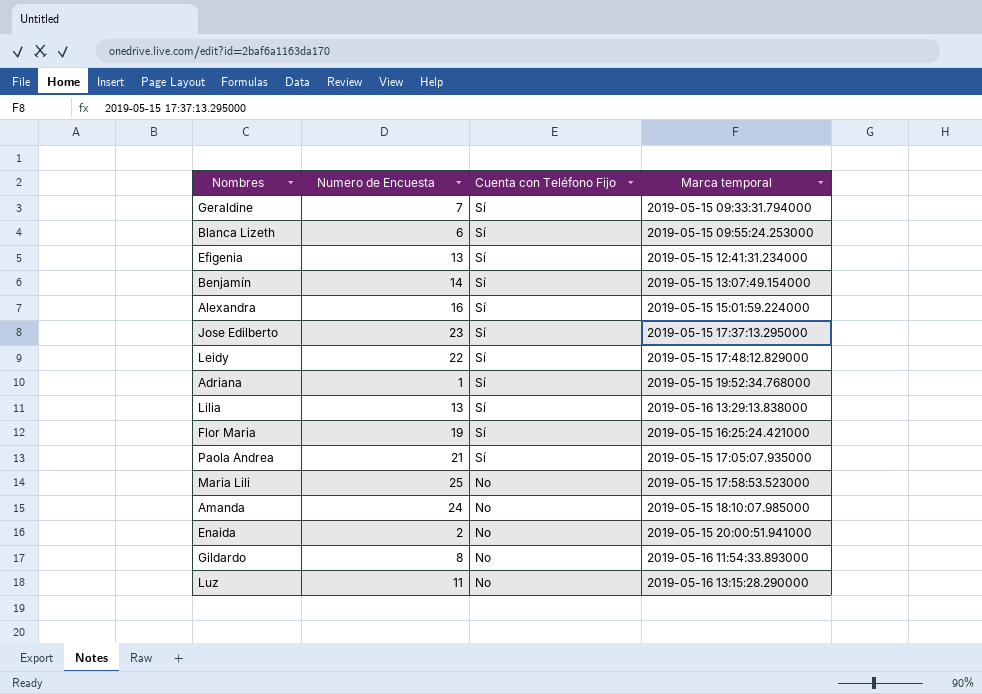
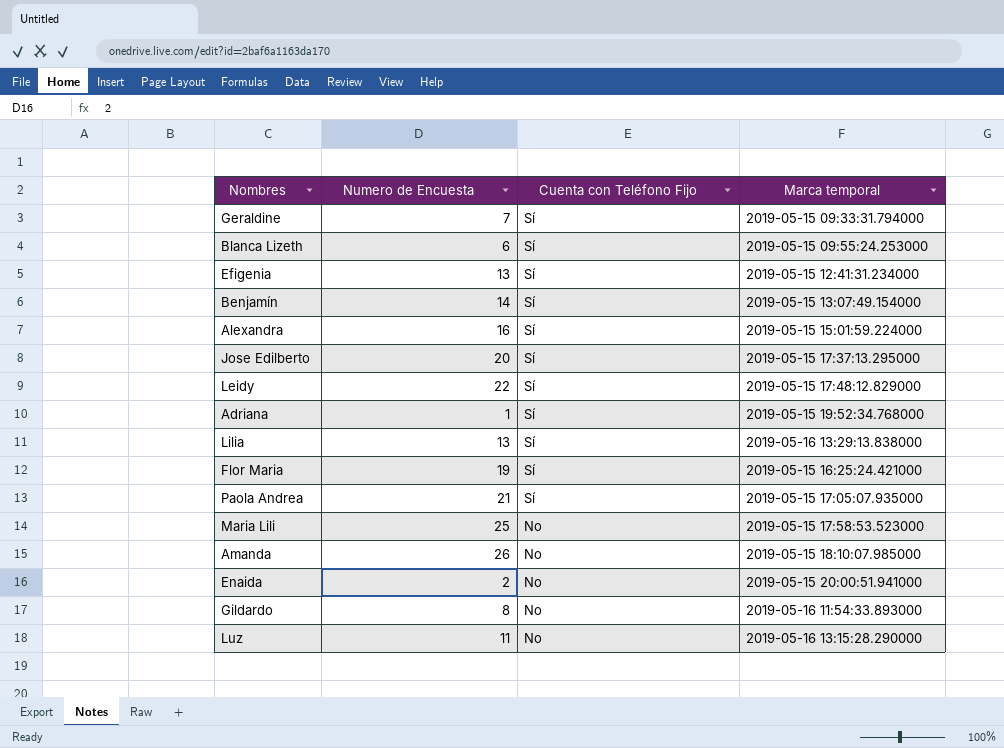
Jose Edilberto | Numero de Encuesta: 23 -> 20
Amanda | Numero de Encuesta: 24 -> 26

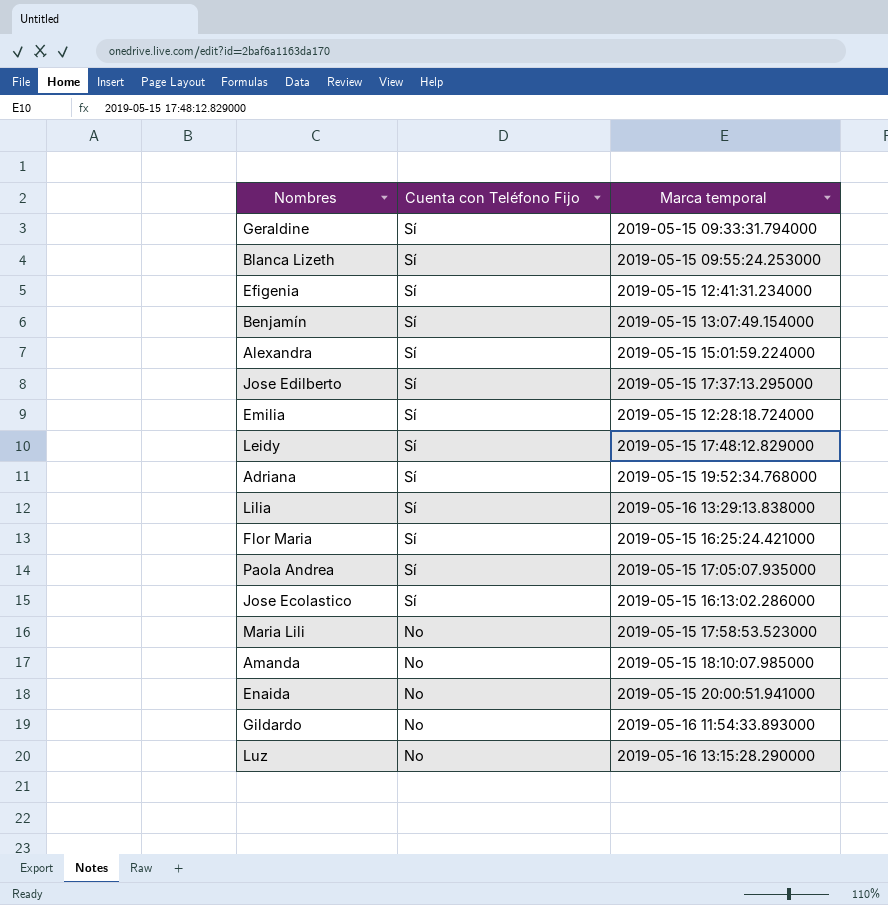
column Numero de Encuesta | position: 2 -> none
row Emilia: none -> Sí | 2019-05-15 12:28:18.724000
row Jose Ecolastico: none -> Sí | 2019-05-15 16:13:02.286000

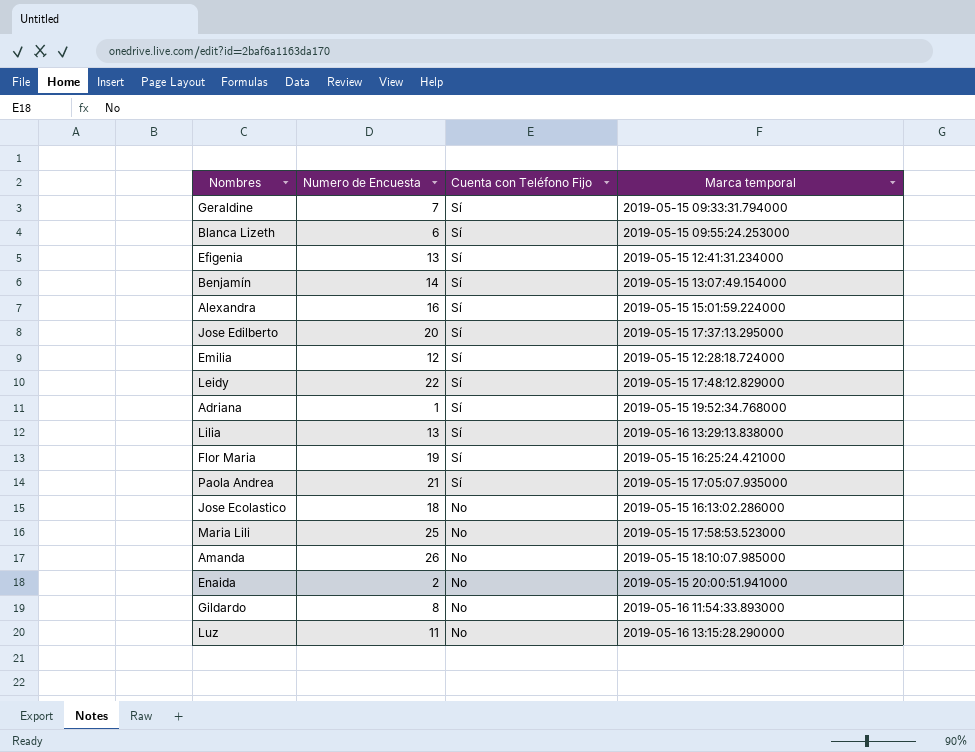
column Numero de Encuesta | position: none -> 2
Jose Ecolastico | Cuenta con Teléfono Fijo: Sí -> No

